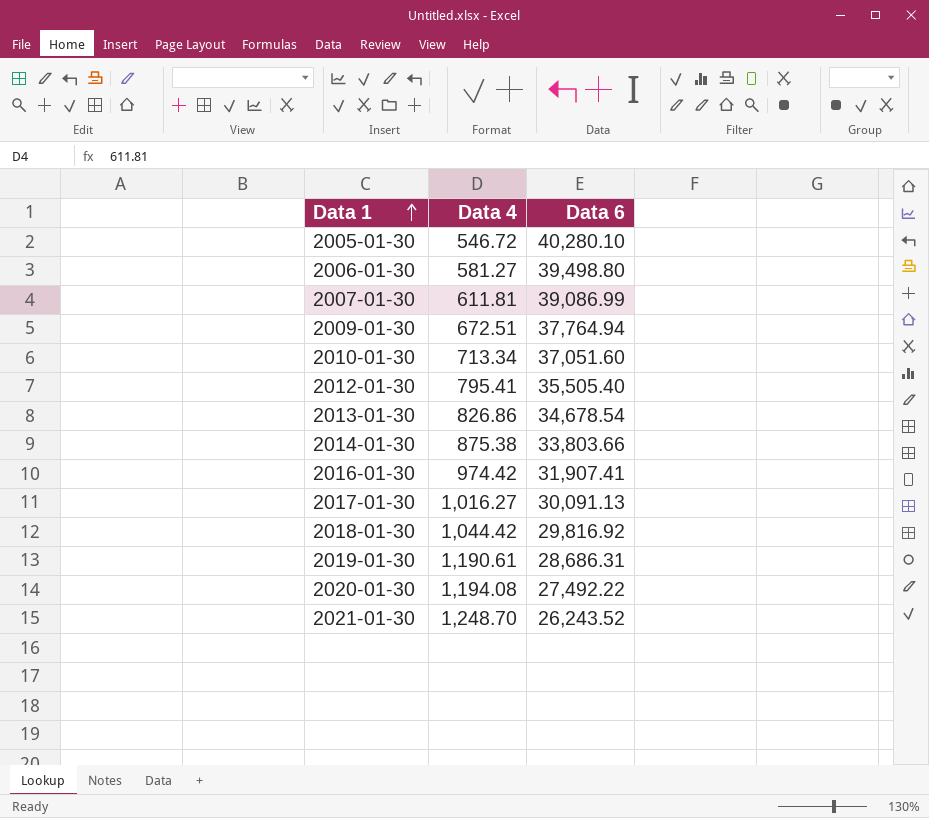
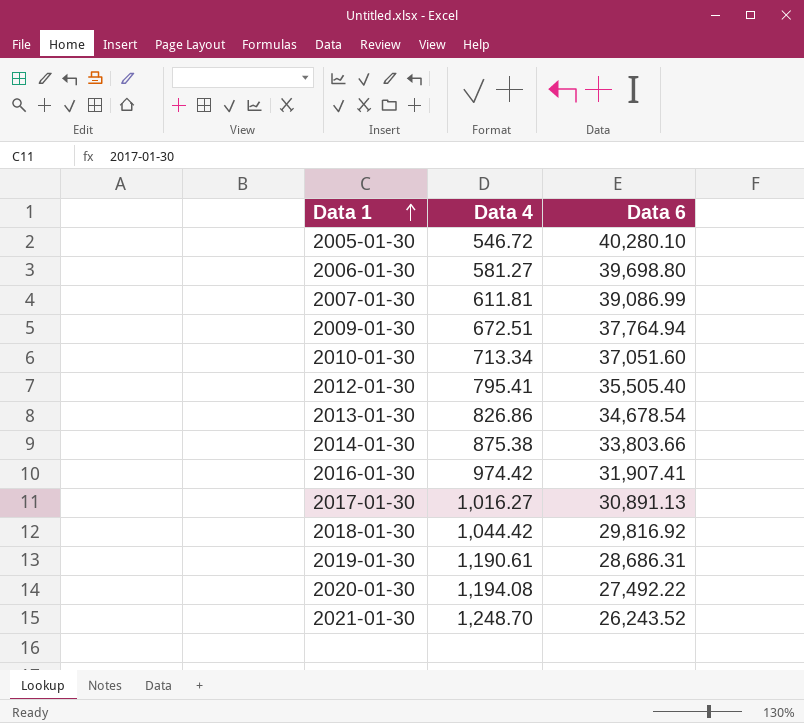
2006-01-30 | Data 6: 39,498.80 -> 39,698.80
2017-01-30 | Data 6: 30,091.13 -> 30,891.13

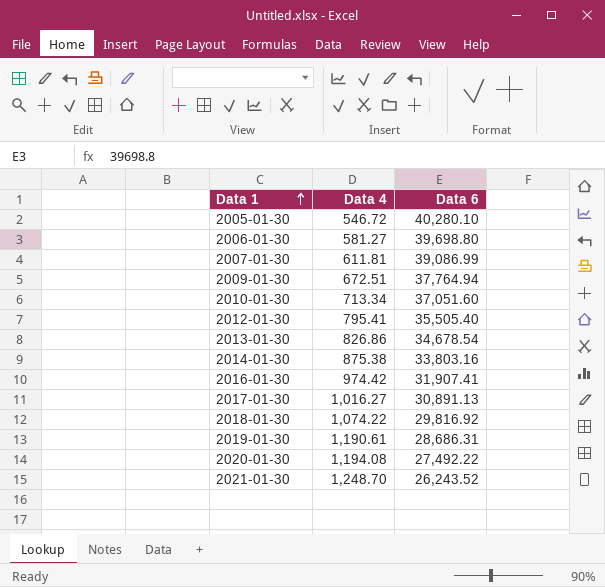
2014-01-30 | Data 6: 33,803.66 -> 33,803.16
2018-01-30 | Data 4: 1,044.42 -> 1,074.22

